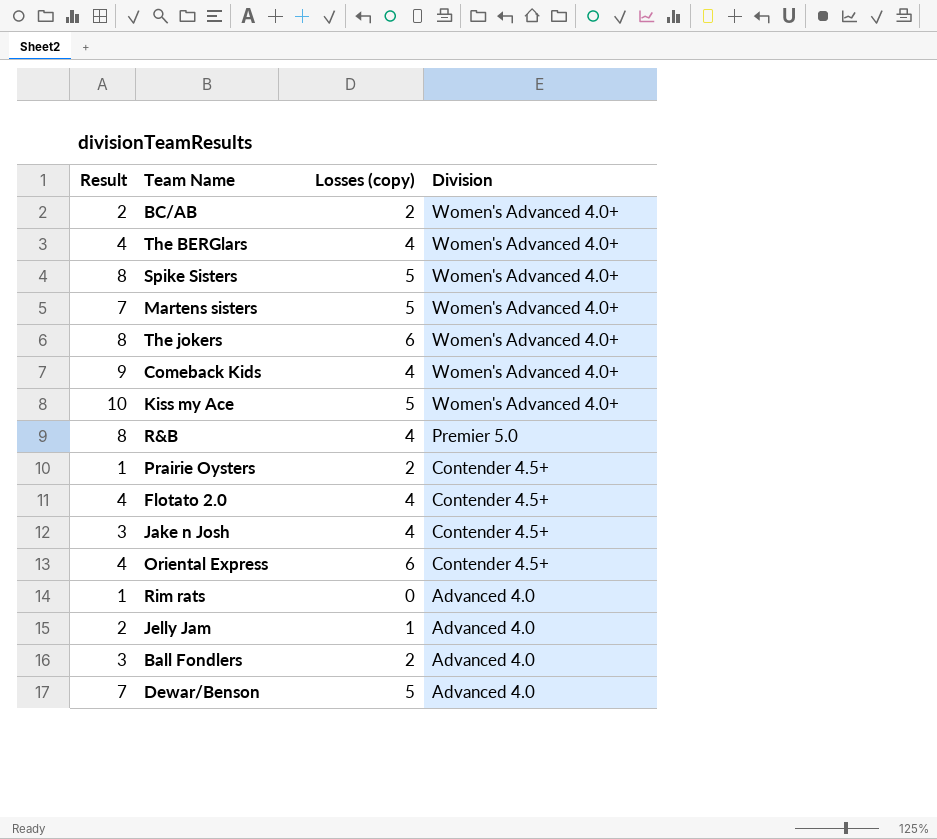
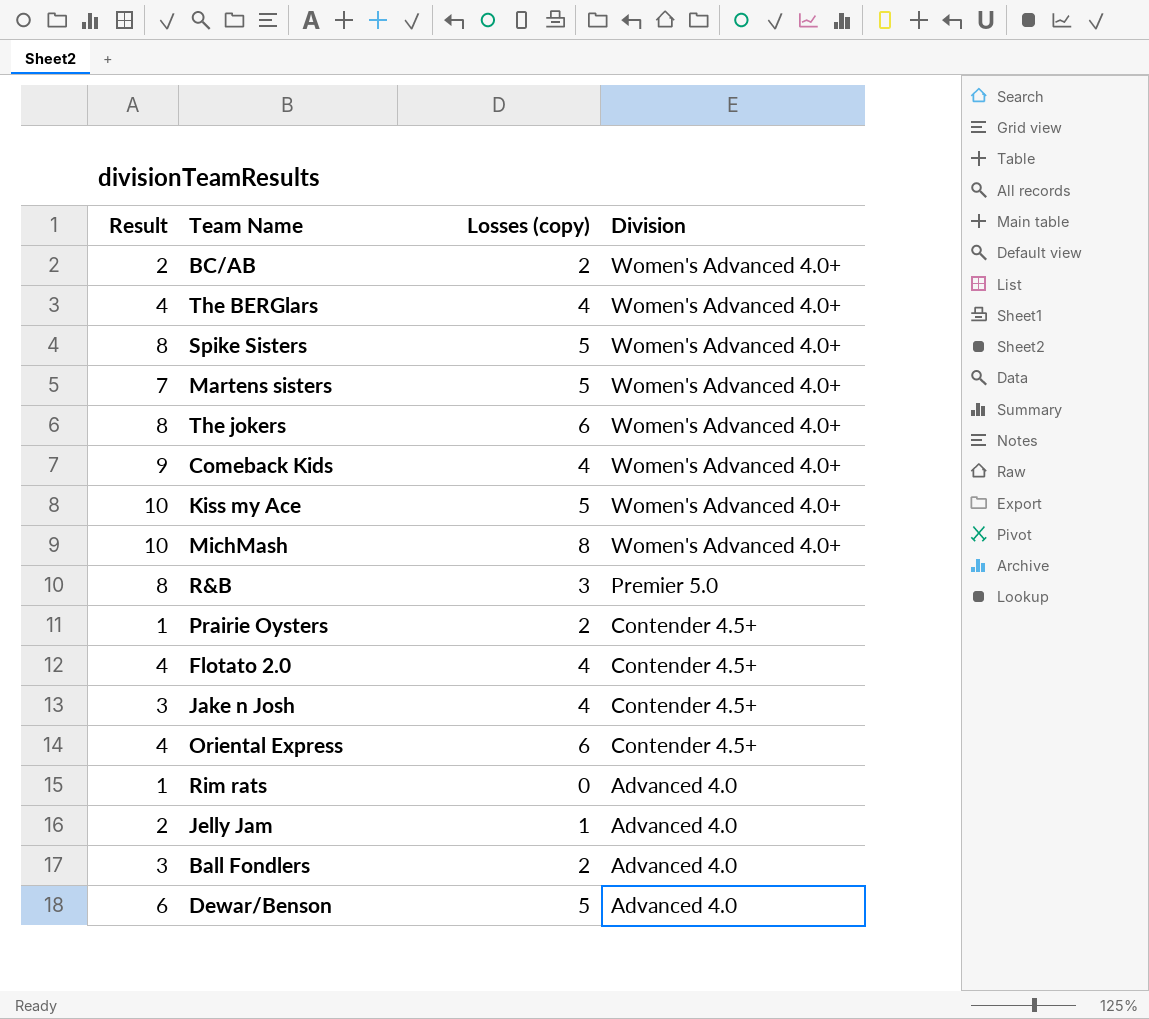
row MichMash: none -> 10 | 8 | Women's Advanced 4.0+
R&B | Losses (copy): 4 -> 3
Dewar/Benson | Result: 7 -> 6

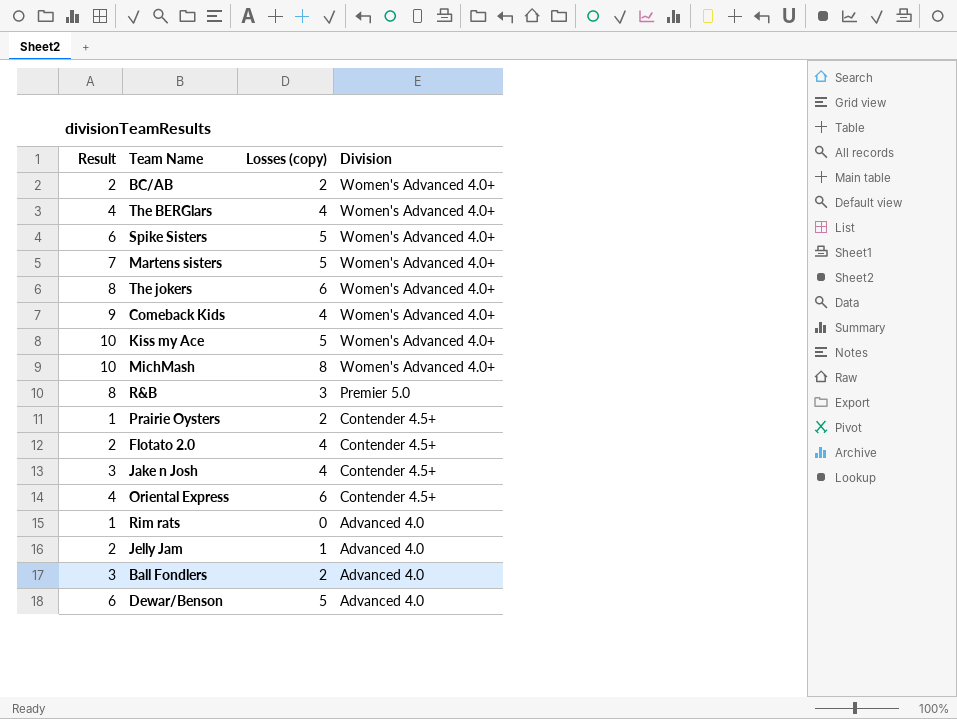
Spike Sisters | Result: 8 -> 6
Flotato 2.0 | Result: 4 -> 2

